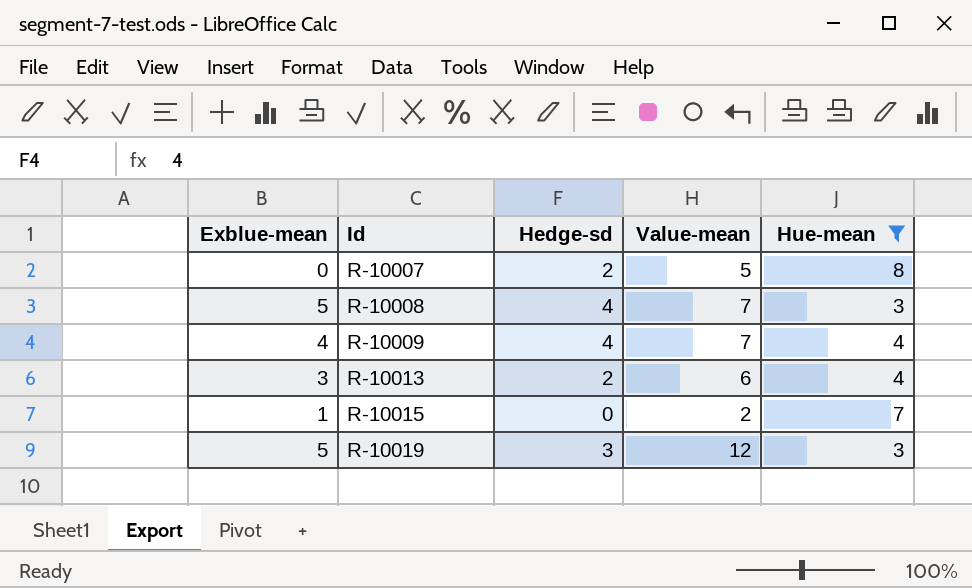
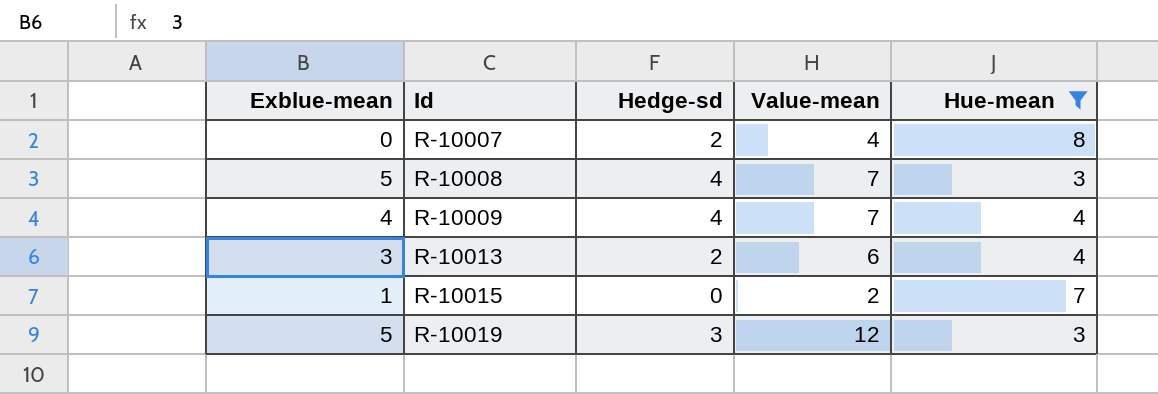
R-10007 | Value-mean: 5 -> 4

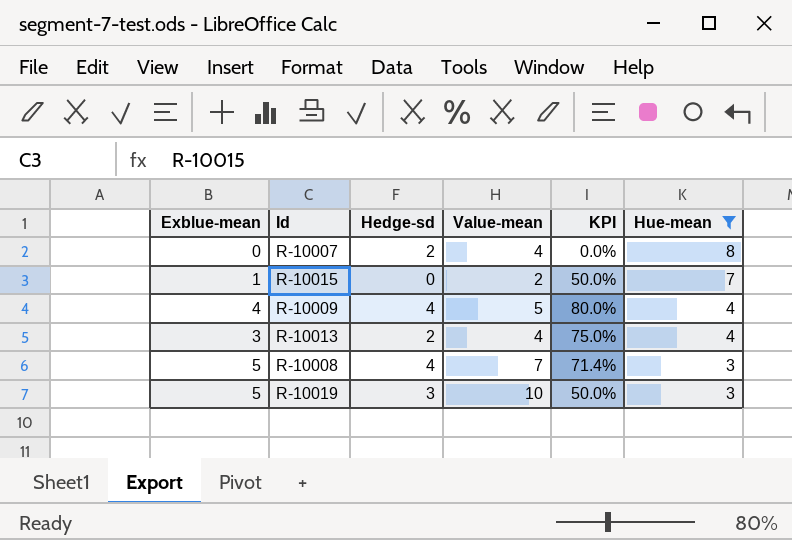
row order: Id ascending -> Hue-mean descending
column KPI | formula: none -> [Exblue-mean] / [Value-mean]
R-10009 | Value-mean: 7 -> 5
R-10013 | Value-mean: 6 -> 4
R-10019 | Value-mean: 12 -> 10

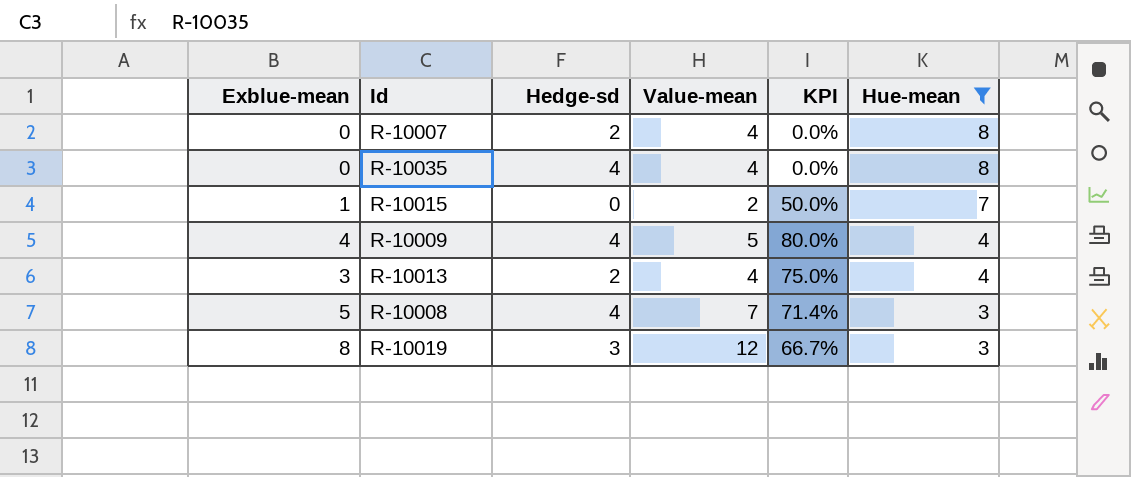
row R-10035: none -> 0 | 4 | 4 | 0.0% | 8
R-10019 | Exblue-mean: 5 -> 8
R-10019 | Value-mean: 10 -> 12
R-10019 | KPI: 50.0% -> 66.7%

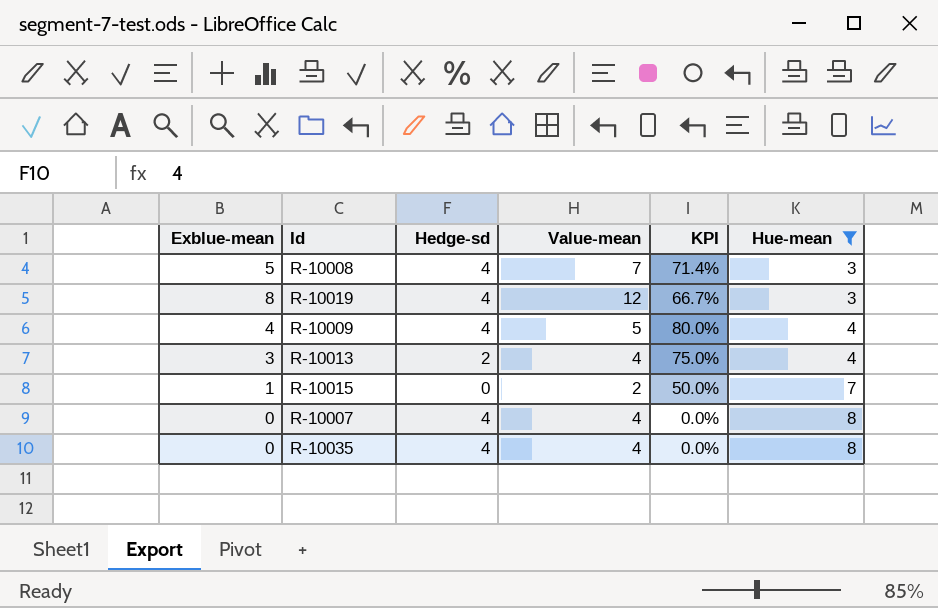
row order: Hue-mean descending -> Hue-mean ascending
R-10019 | Hedge-sd: 3 -> 4
R-10007 | Hedge-sd: 2 -> 4

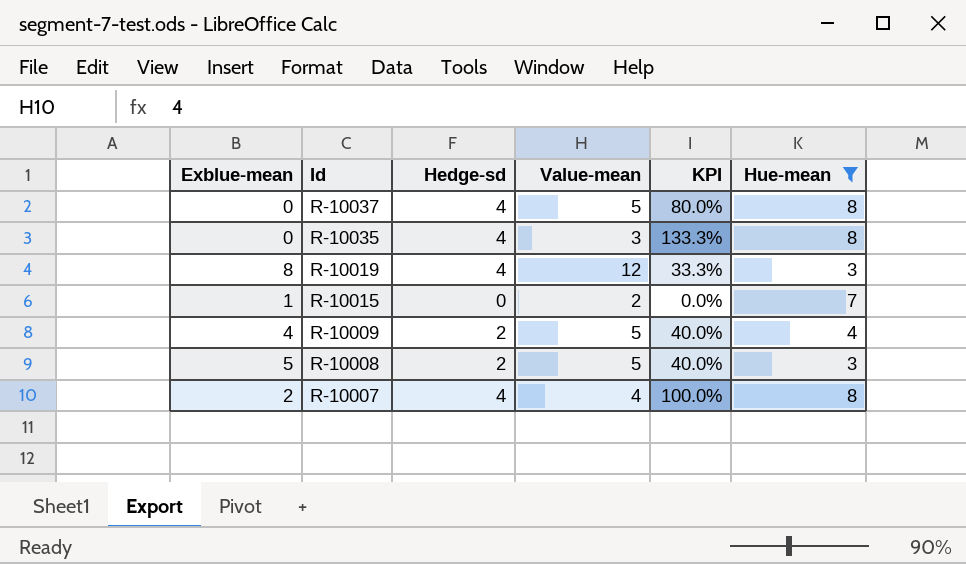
row order: Hue-mean ascending -> Id descending
column KPI | formula: [Exblue-mean] / [Value-mean] -> [Hedge-sd] / [Value-mean]
row R-10013: 3 | 2 | 4 | 75.0% | 4 -> none
row R-10037: none -> 0 | 4 | 5 | 80.0% | 8
R-10035 | Value-mean: 4 -> 3
R-10009 | Hedge-sd: 4 -> 2
R-10008 | Hedge-sd: 4 -> 2
R-10008 | Value-mean: 7 -> 5
R-10007 | Exblue-mean: 0 -> 2

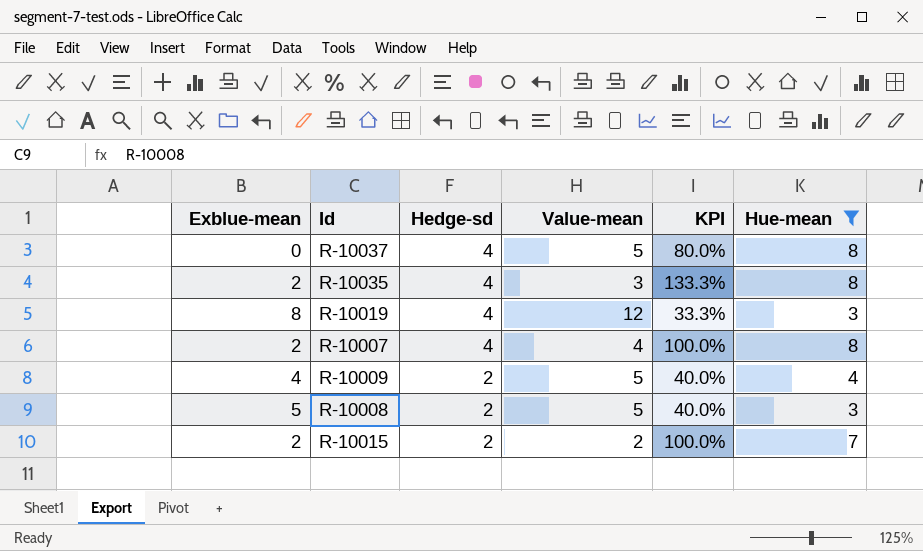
row order: Id descending -> Hedge-sd descending
R-10035 | Exblue-mean: 0 -> 2
R-10015 | Exblue-mean: 1 -> 2
R-10015 | Hedge-sd: 0 -> 2
R-10015 | KPI: 0.0% -> 100.0%

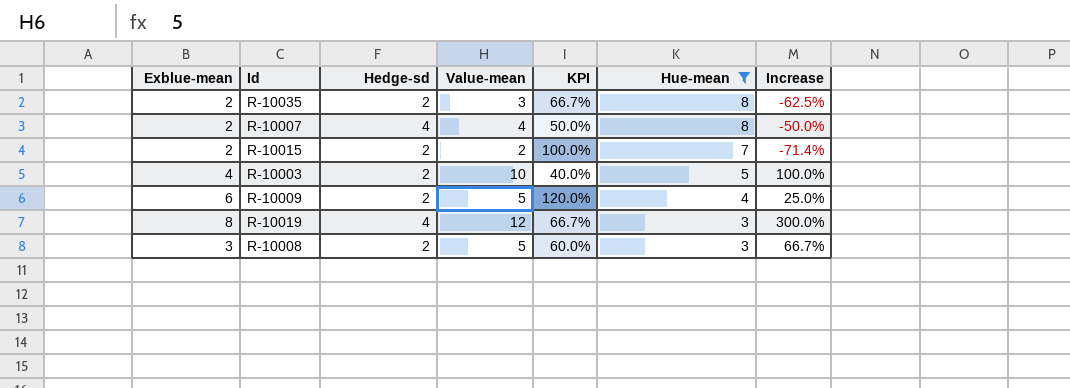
row order: Hedge-sd descending -> Hue-mean descending
column KPI | formula: [Hedge-sd] / [Value-mean] -> [Exblue-mean] / [Value-mean]
column Increase | formula: none -> ([Value-mean] - [Hue-mean]) / [Hue-mean]
row R-10037: 0 | 4 | 5 | 80.0% | 8 -> none
R-10035 | Hedge-sd: 4 -> 2
row R-10003: none -> 4 | 2 | 10 | 40.0% | 5 | 100.0%
R-10009 | Exblue-mean: 4 -> 6
R-10008 | Exblue-mean: 5 -> 3

